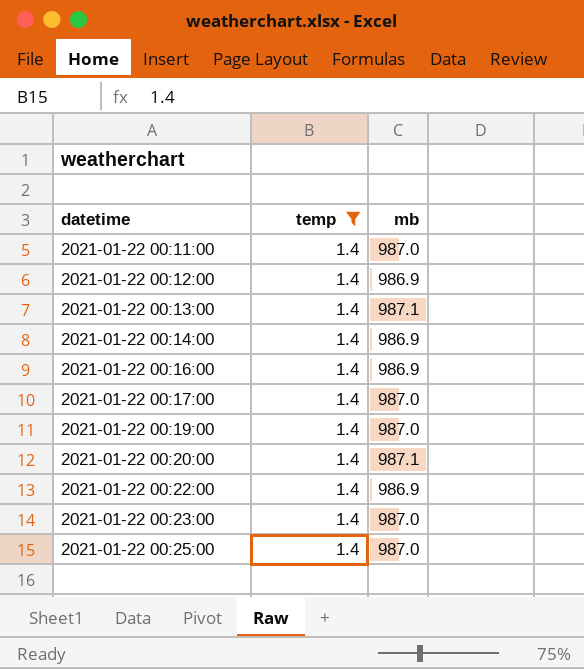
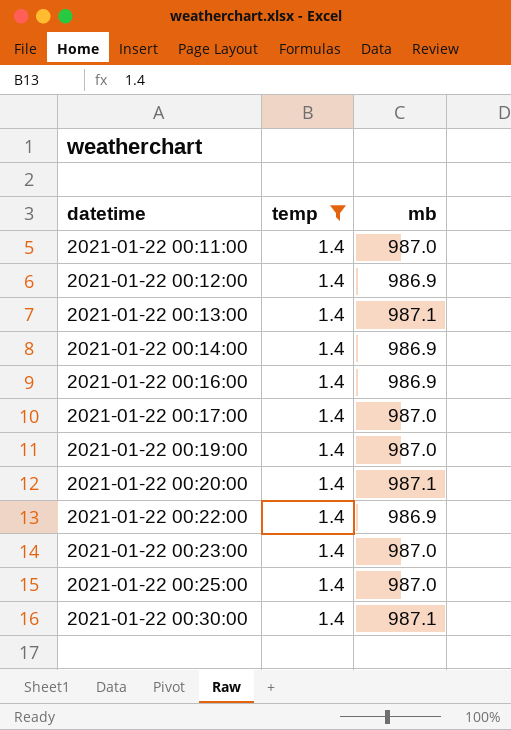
row 2021-01-22 00:30:00: none -> 1.4 | 987.1

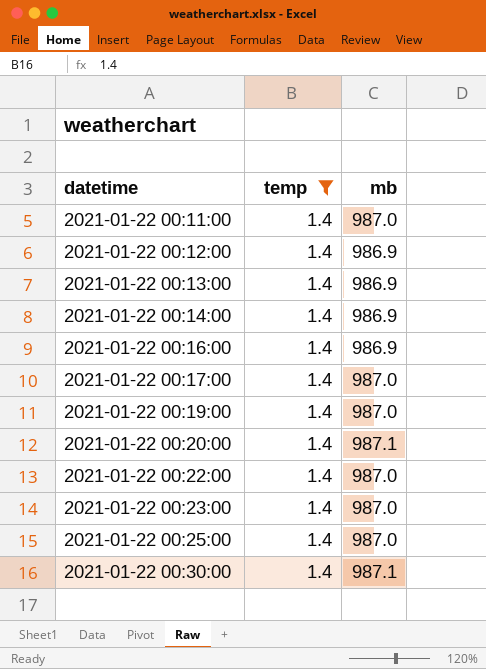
2021-01-22 00:13:00 | mb: 987.1 -> 986.9
2021-01-22 00:22:00 | mb: 986.9 -> 987.0

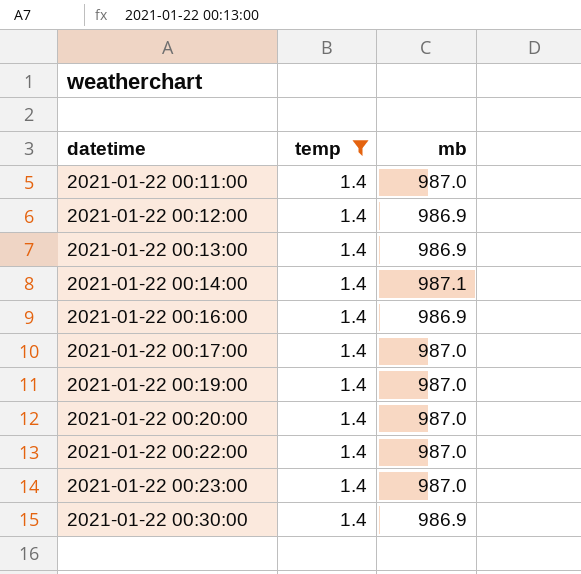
row 2021-01-22 00:25:00: 1.4 | 987.0 -> none
2021-01-22 00:14:00 | mb: 986.9 -> 987.1
2021-01-22 00:20:00 | mb: 987.1 -> 987.0
2021-01-22 00:30:00 | mb: 987.1 -> 986.9

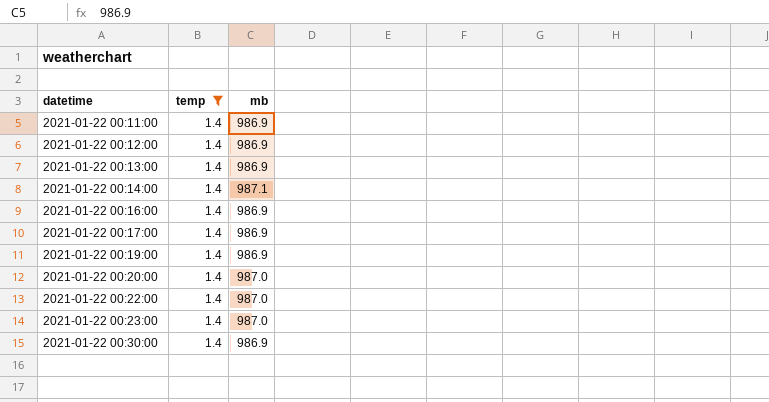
2021-01-22 00:11:00 | mb: 987.0 -> 986.9
2021-01-22 00:17:00 | mb: 987.0 -> 986.9
2021-01-22 00:19:00 | mb: 987.0 -> 986.9

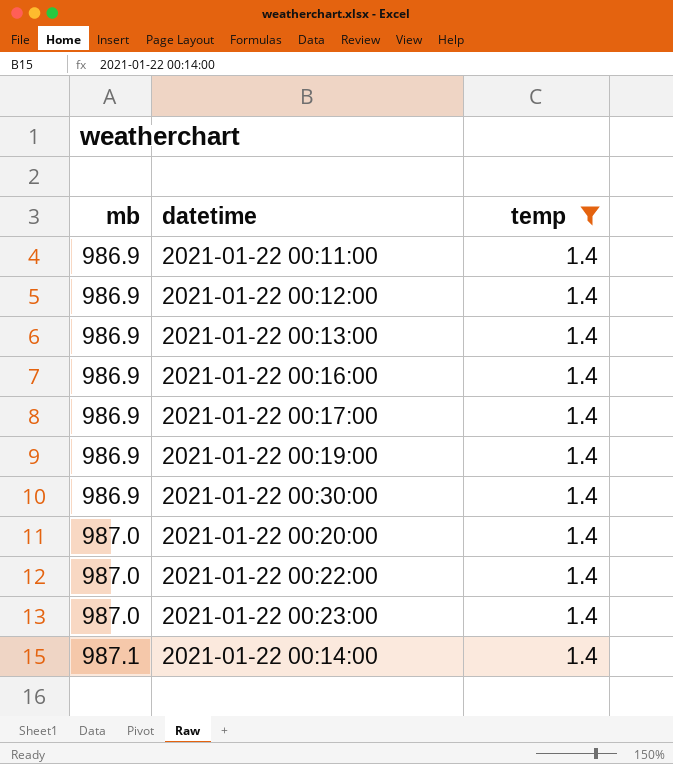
row order: datetime ascending -> mb ascending
column mb | position: 3 -> 1

